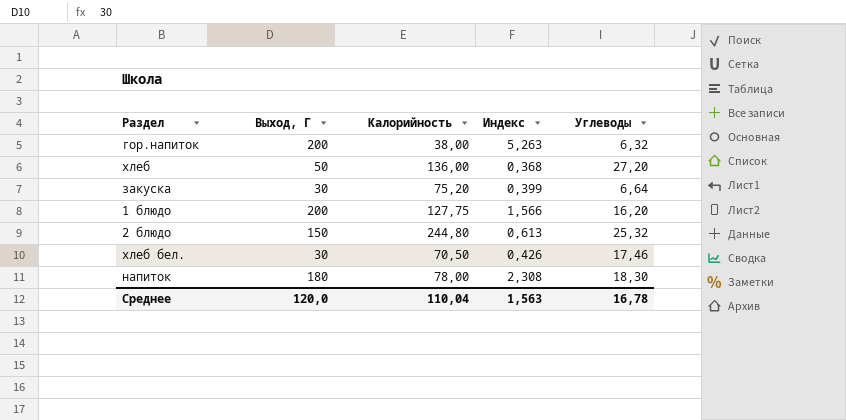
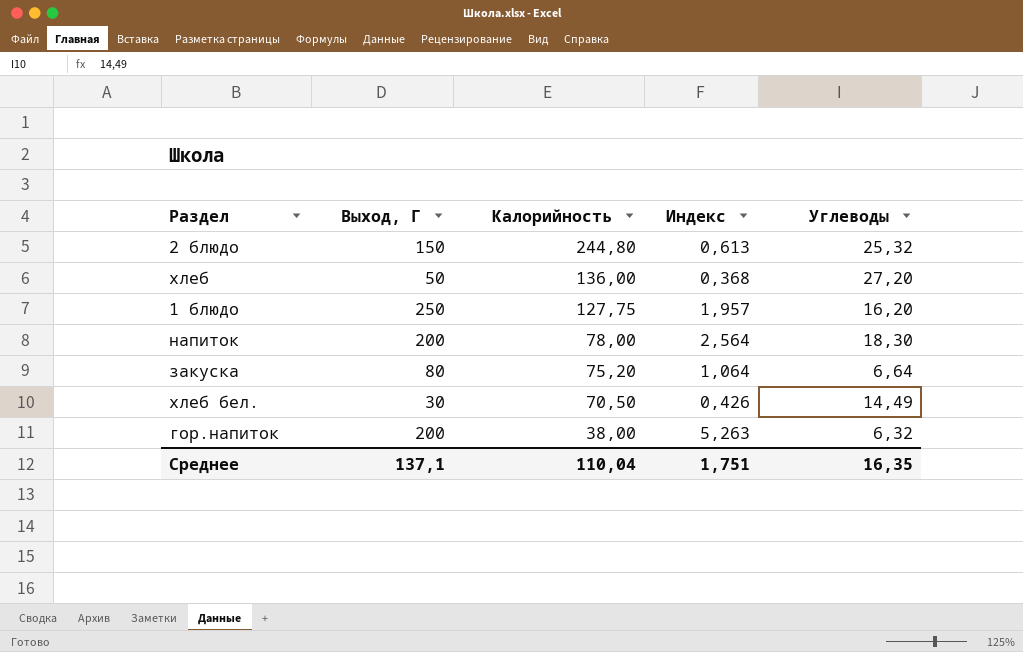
row order: none -> Калорийность descending
1 блюдо | Выход, Г: 200 -> 250
1 блюдо | Индекс: 1,566 -> 1,957
напиток | Выход, Г: 180 -> 200
напиток | Индекс: 2,308 -> 2,564
закуска | Выход, Г: 30 -> 80
закуска | Индекс: 0,399 -> 1,064
хлеб бел. | Углеводы: 17,46 -> 14,49
Среднее | Выход, Г: 120,0 -> 137,1
Среднее | Индекс: 1,563 -> 1,751
Среднее | Углеводы: 16,78 -> 16,35

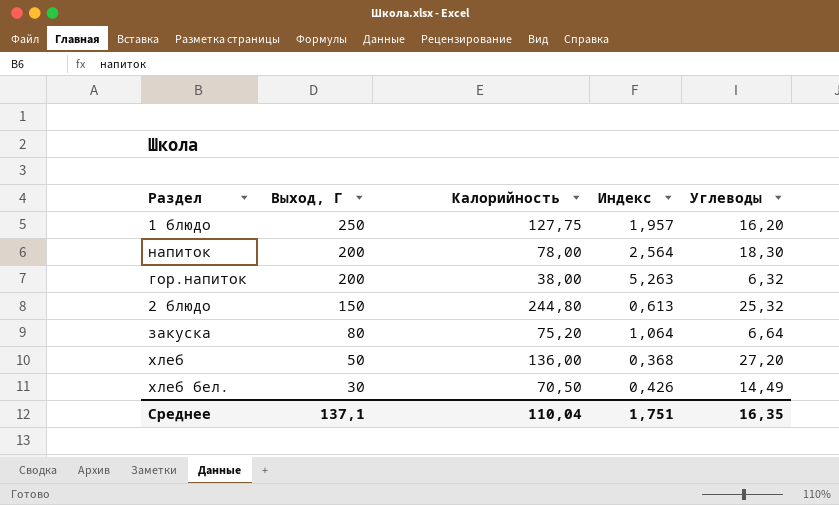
row order: Калорийность descending -> Выход, Г descending

